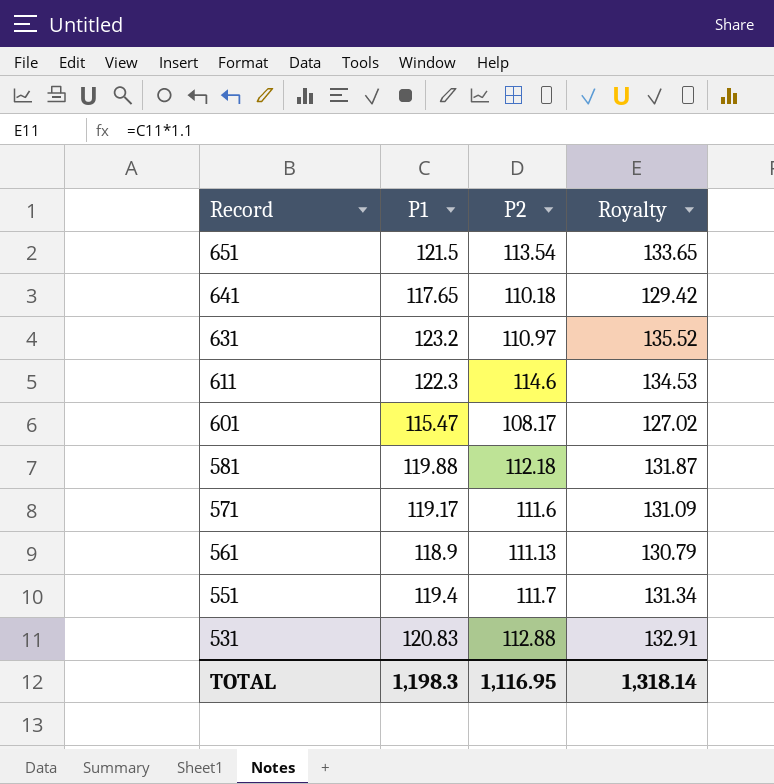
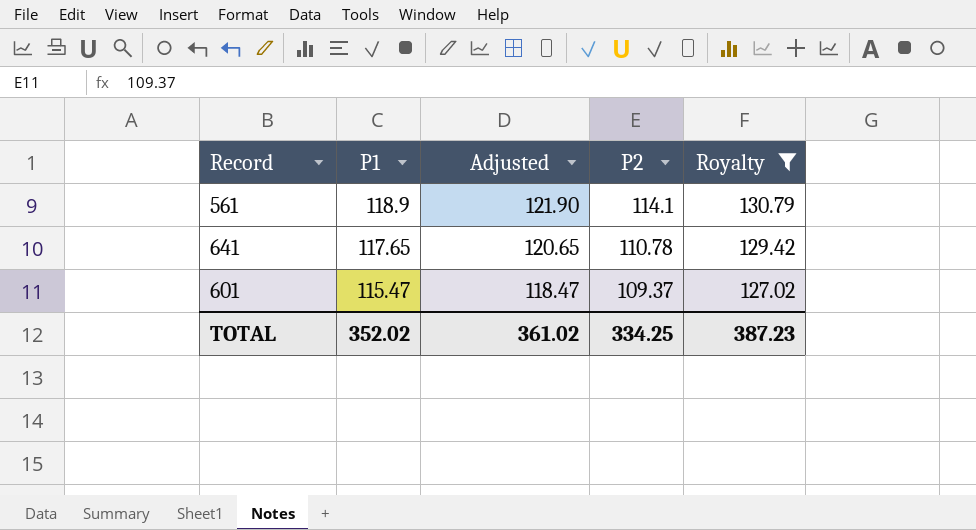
filter: none -> Royalty <= 130.79
row order: Record descending -> P1 descending
column Adjusted | formula: none -> [P1] + 3
561 | P2: 111.13 -> 114.1
641 | P2: 110.18 -> 110.78
601 | P2: 108.17 -> 109.37
TOTAL | P1: 1,198.3 -> 352.02
TOTAL | P2: 1,116.95 -> 334.25
TOTAL | Royalty: 1,318.14 -> 387.23

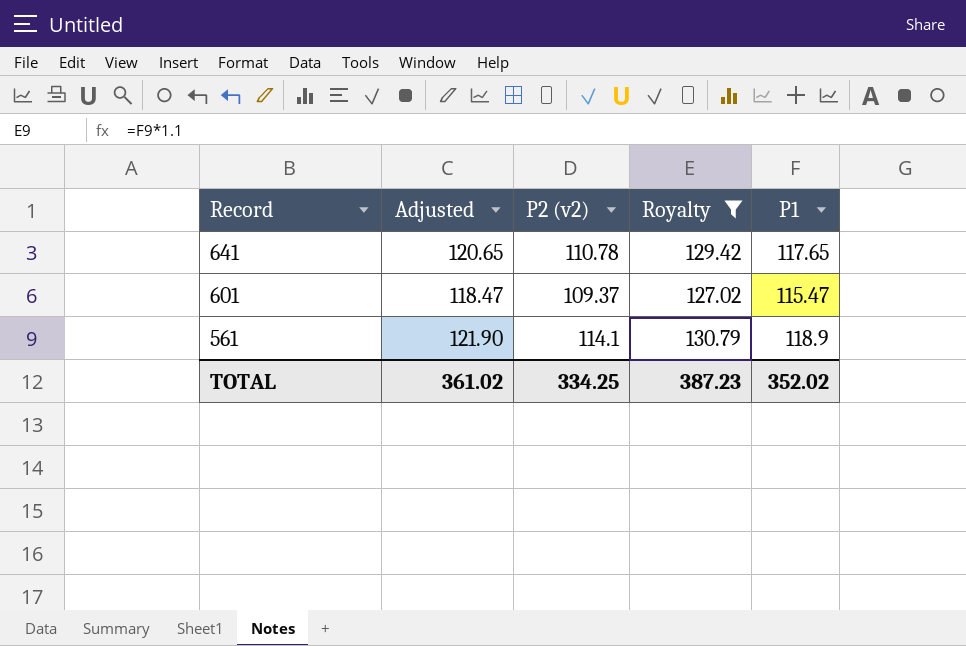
row order: P1 descending -> Record descending
column name: P2 -> P2 (v2)
column P1 | position: 2 -> 5

